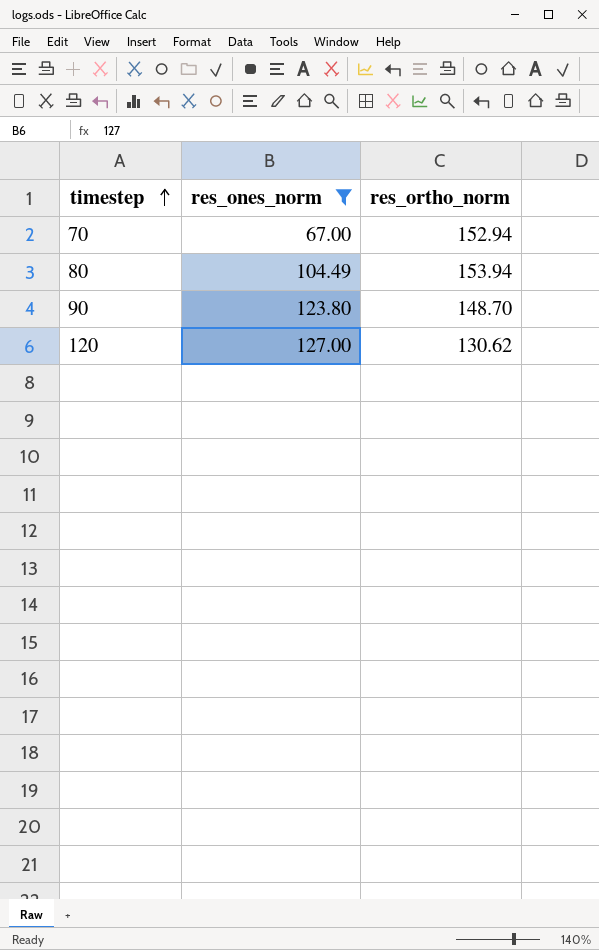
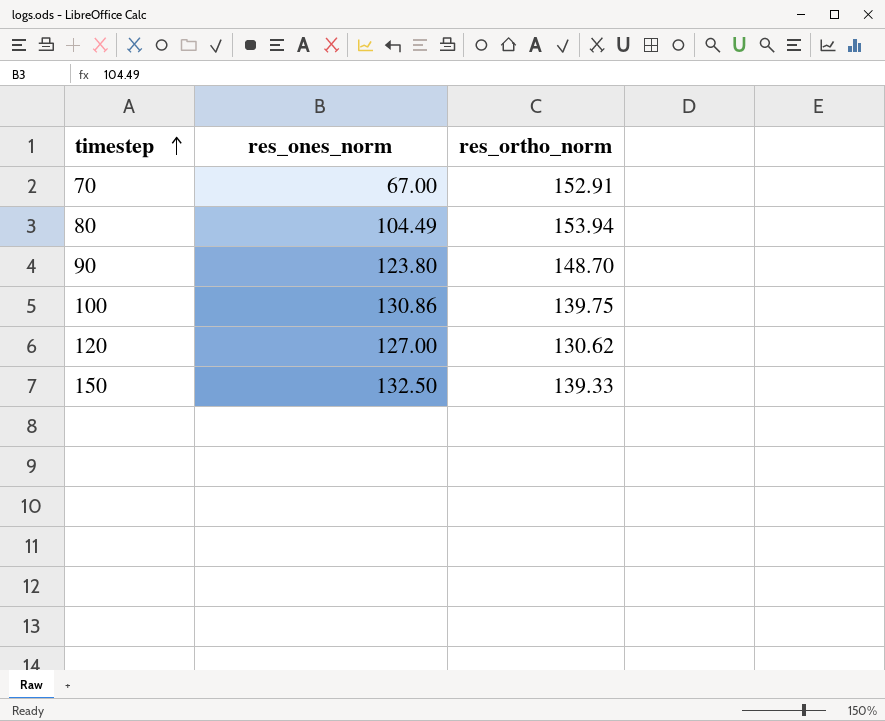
filter: res_ones_norm <= 127.00 -> none
70 | res_ortho_norm: 152.94 -> 152.91

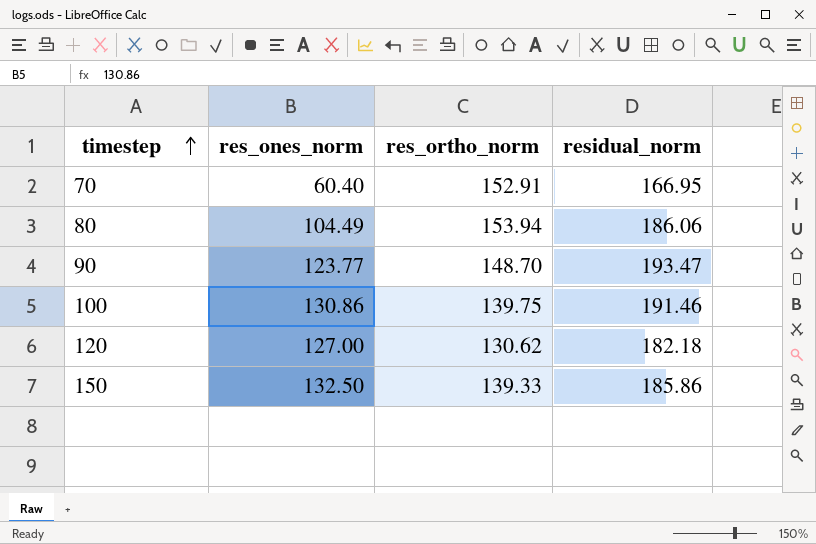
column residual_norm | position: none -> 4
70 | res_ones_norm: 67.00 -> 60.40
90 | res_ones_norm: 123.80 -> 123.77

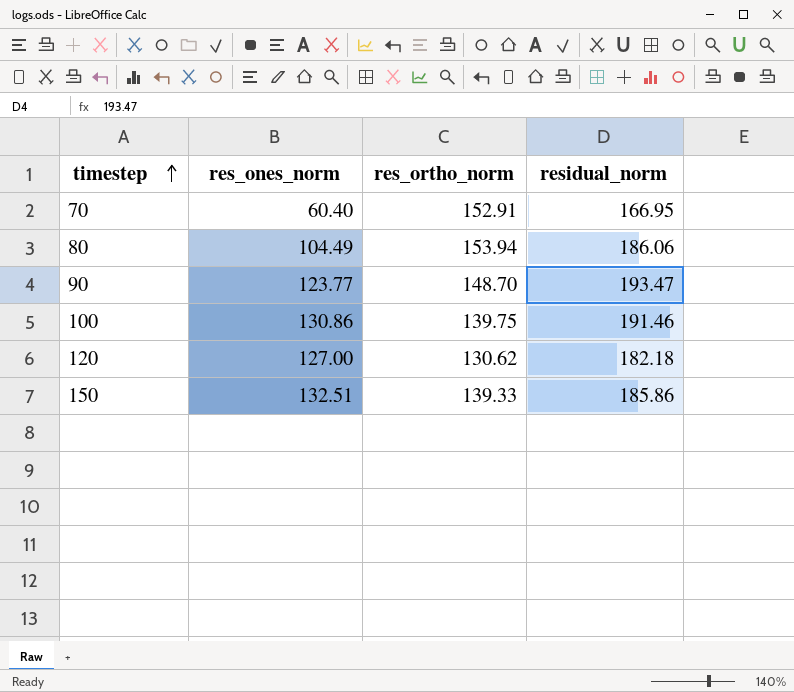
150 | res_ones_norm: 132.50 -> 132.51

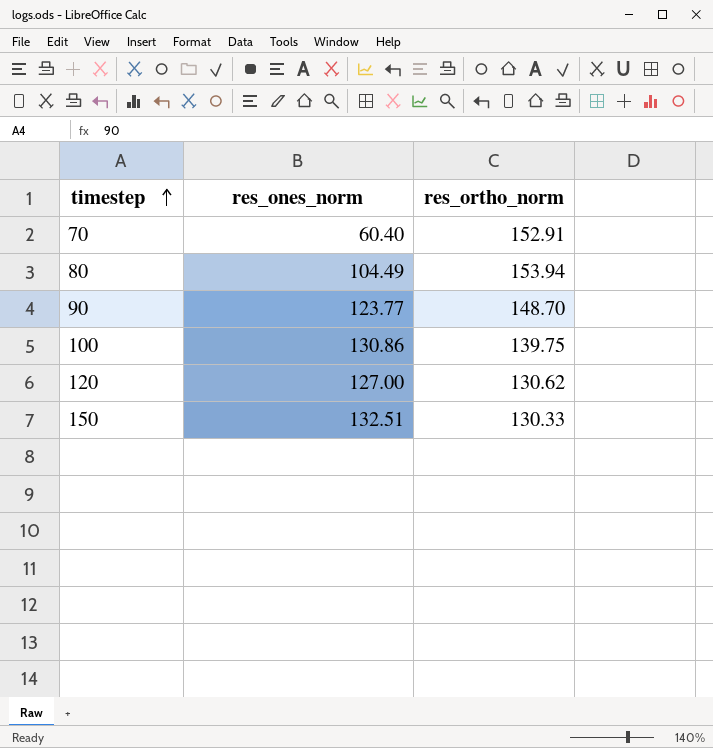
column residual_norm | position: 4 -> none
150 | res_ortho_norm: 139.33 -> 130.33

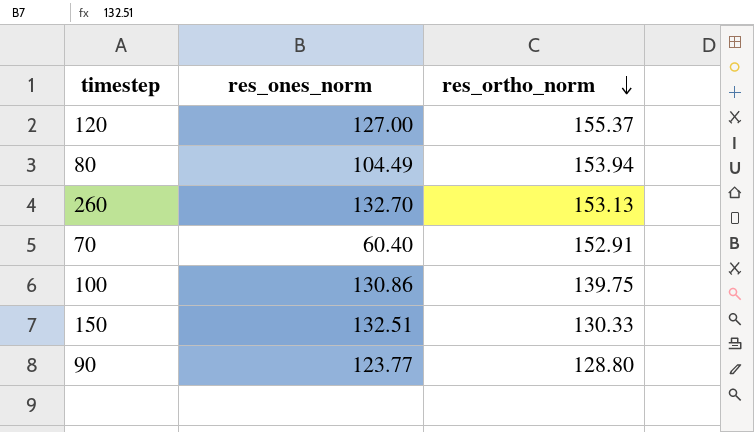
row order: timestep ascending -> res_ortho_norm descending
120 | res_ortho_norm: 130.62 -> 155.37
row 260: none -> 132.70 | 153.13
90 | res_ortho_norm: 148.70 -> 128.80

